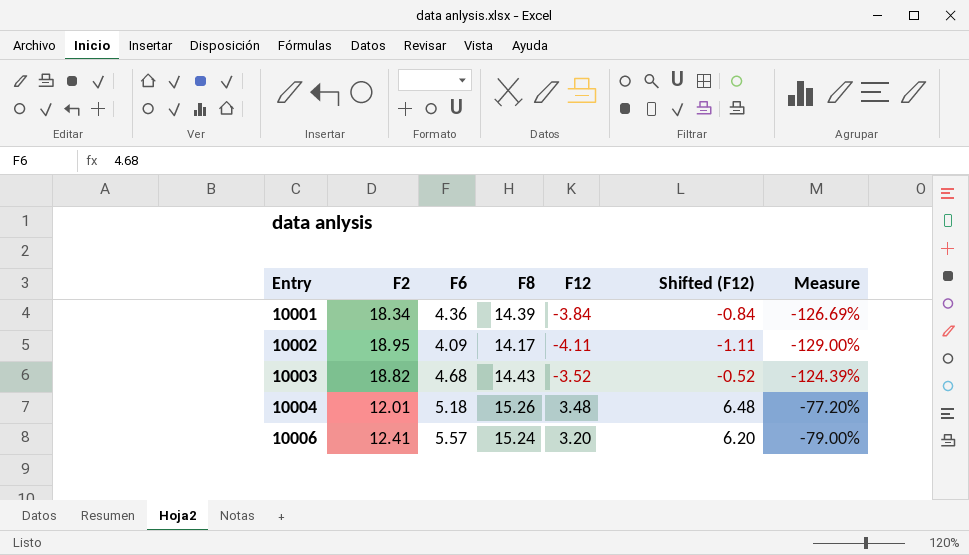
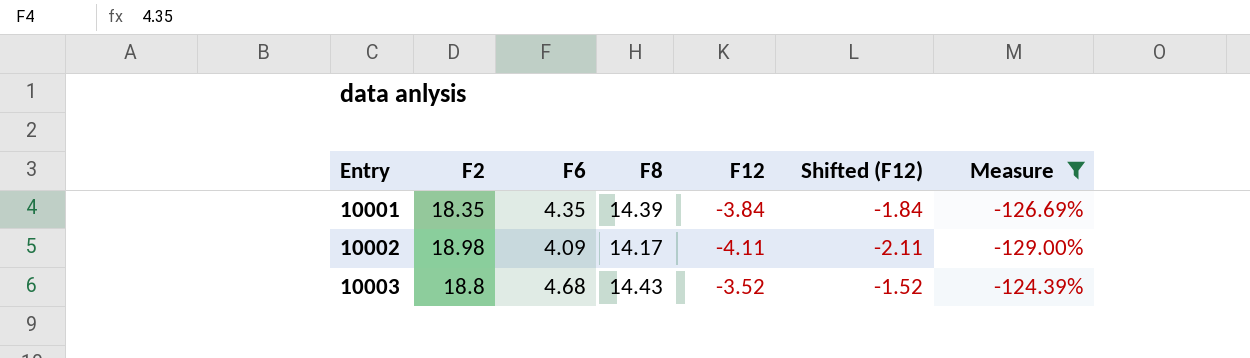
filter: none -> Measure <= -124.39%
column Shifted (F12) | formula: [F12] + 3 -> [F12] + 2
10001 | F2: 18.34 -> 18.35
10001 | F6: 4.36 -> 4.35
10002 | F2: 18.95 -> 18.98
10003 | F2: 18.82 -> 18.8

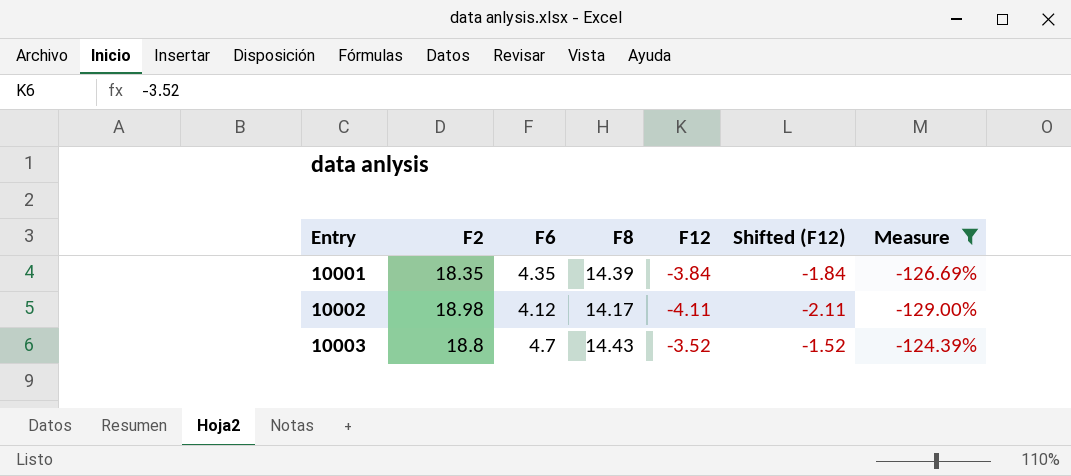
10002 | F6: 4.09 -> 4.12
10003 | F6: 4.68 -> 4.7

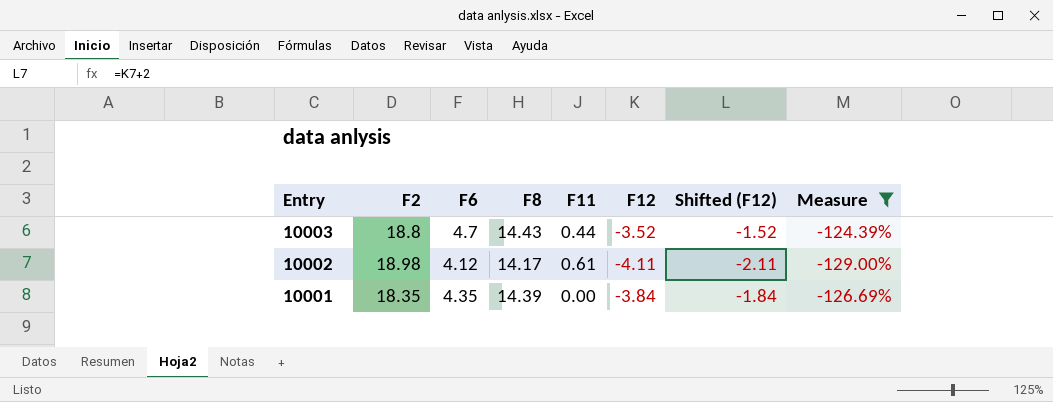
row order: Entry ascending -> Entry descending
column F11 | position: none -> 5

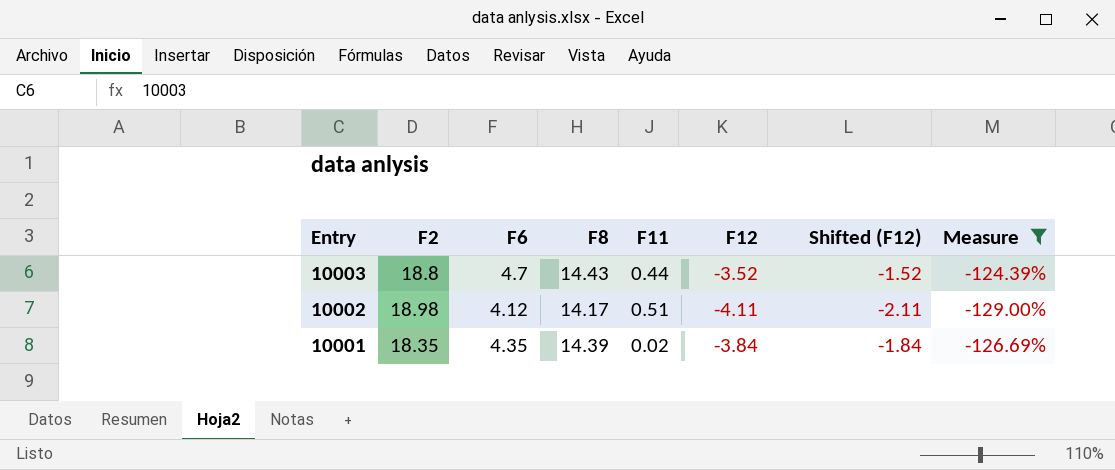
10002 | F11: 0.61 -> 0.51
10001 | F11: 0.00 -> 0.02

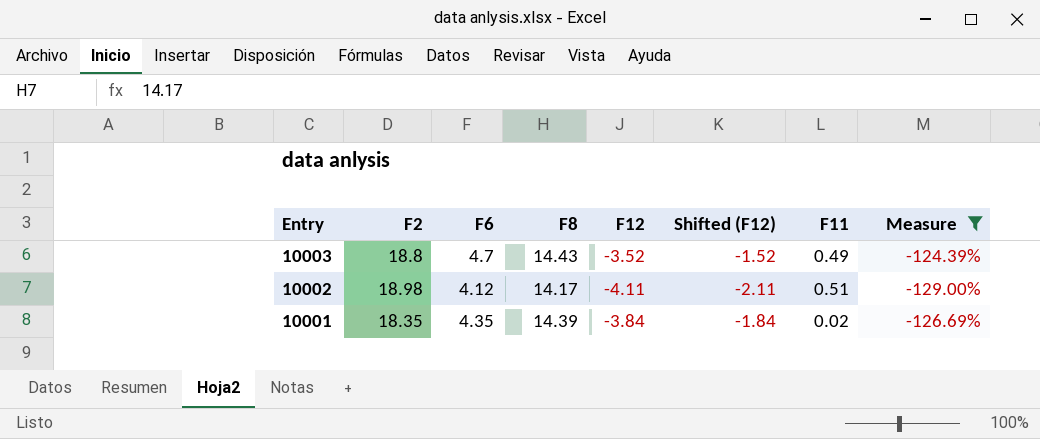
column F11 | position: 5 -> 7
10003 | F11: 0.44 -> 0.49

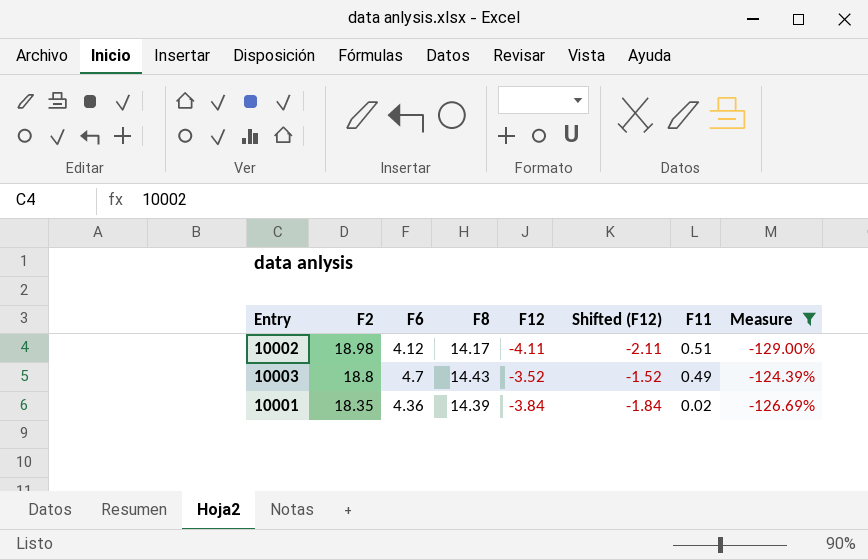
row order: Entry descending -> F2 descending
10001 | F6: 4.35 -> 4.36

